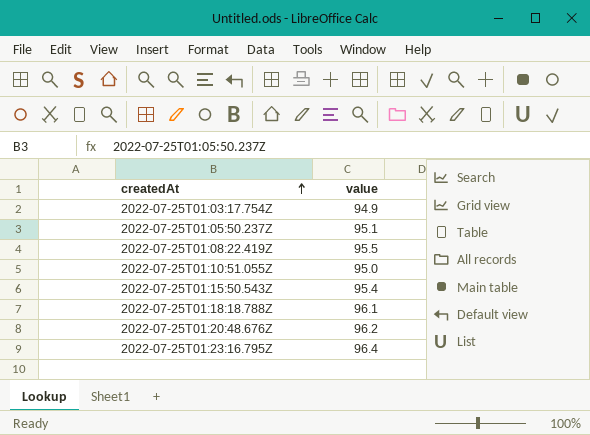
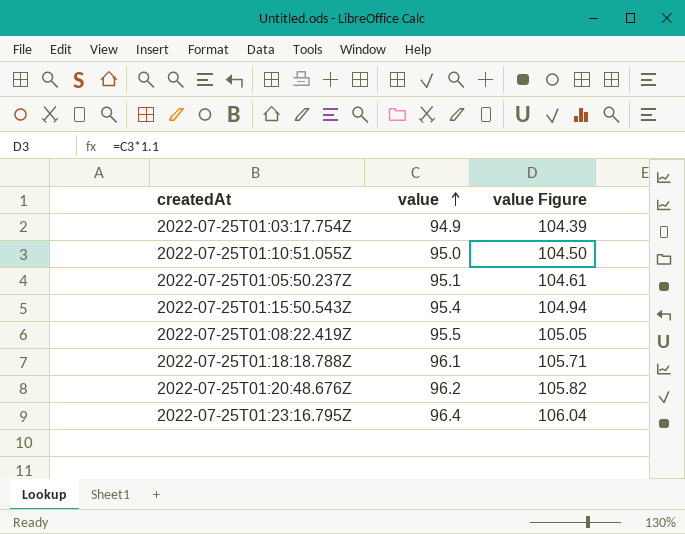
row order: createdAt ascending -> value ascending
column value Figure | formula: none -> [value] * 1.1

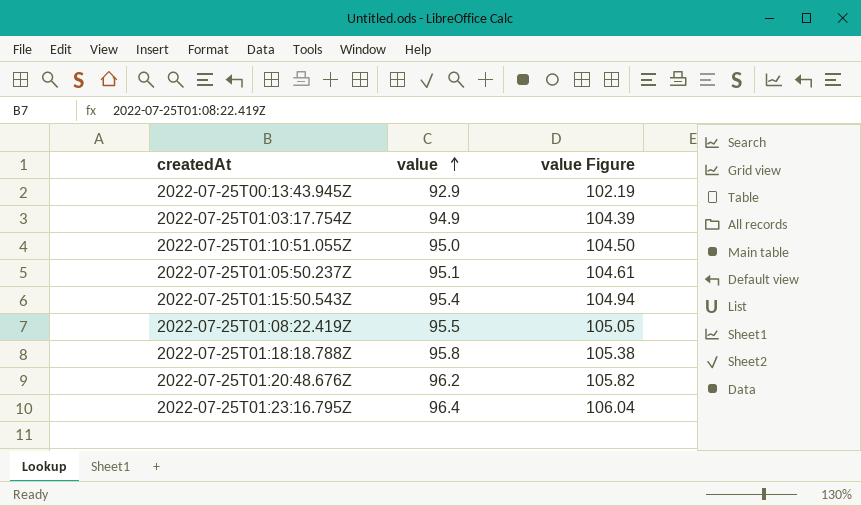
row 2022-07-25T00:13:43.945Z: none -> 92.9 | 102.19
2022-07-25T01:18:18.788Z | value: 96.1 -> 95.8
2022-07-25T01:18:18.788Z | value Figure: 105.71 -> 105.38

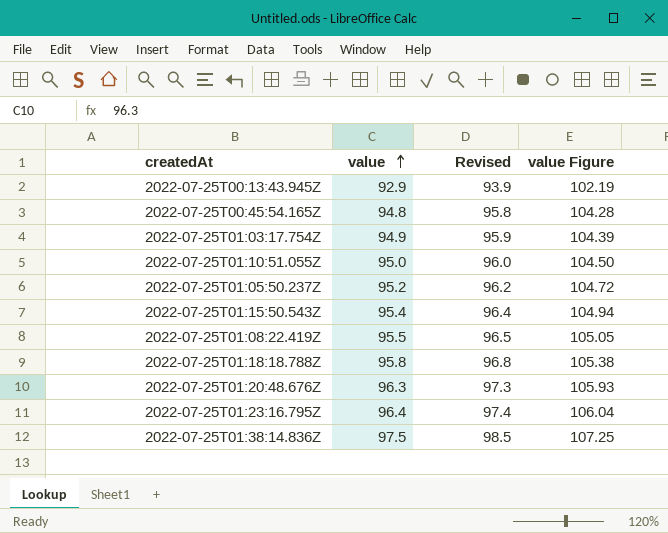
column Revised | formula: none -> [value] + 1
row 2022-07-25T00:45:54.165Z: none -> 94.8 | 95.8 | 104.28
2022-07-25T01:05:50.237Z | value: 95.1 -> 95.2
2022-07-25T01:05:50.237Z | value Figure: 104.61 -> 104.72
2022-07-25T01:20:48.676Z | value: 96.2 -> 96.3
2022-07-25T01:20:48.676Z | value Figure: 105.82 -> 105.93
row 2022-07-25T01:38:14.836Z: none -> 97.5 | 98.5 | 107.25

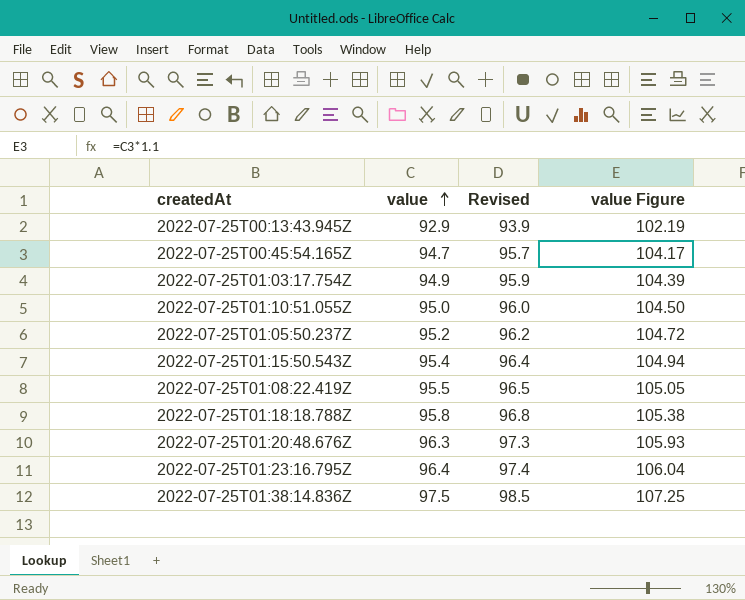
2022-07-25T00:45:54.165Z | value: 94.8 -> 94.7
2022-07-25T00:45:54.165Z | Revised: 95.8 -> 95.7
2022-07-25T00:45:54.165Z | value Figure: 104.28 -> 104.17

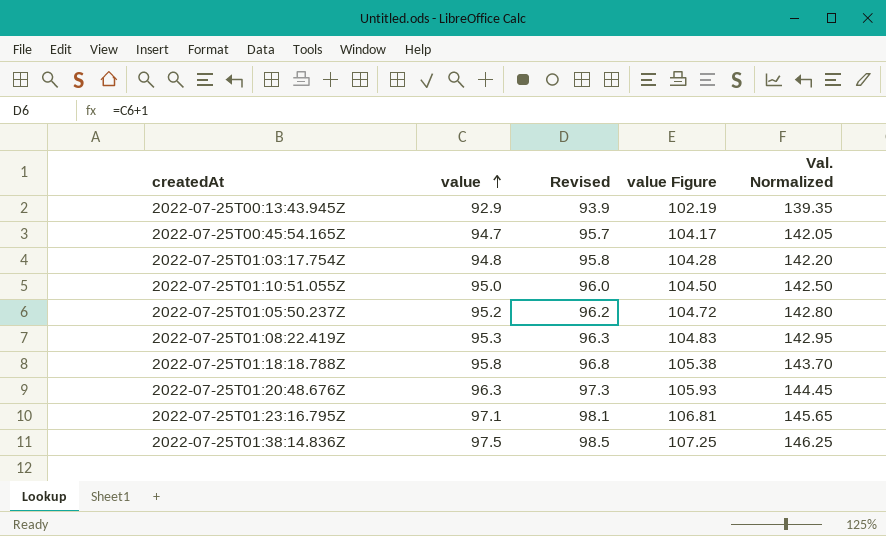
column Val. Normalized | formula: none -> [value] * 1.5
row 2022-07-25T01:15:50.543Z: 95.4 | 96.4 | 104.94 -> none
2022-07-25T01:03:17.754Z | value: 94.9 -> 94.8
2022-07-25T01:03:17.754Z | Revised: 95.9 -> 95.8
2022-07-25T01:03:17.754Z | value Figure: 104.39 -> 104.28
2022-07-25T01:08:22.419Z | value: 95.5 -> 95.3
2022-07-25T01:08:22.419Z | Revised: 96.5 -> 96.3
2022-07-25T01:08:22.419Z | value Figure: 105.05 -> 104.83
2022-07-25T01:23:16.795Z | value: 96.4 -> 97.1
2022-07-25T01:23:16.795Z | Revised: 97.4 -> 98.1
2022-07-25T01:23:16.795Z | value Figure: 106.04 -> 106.81

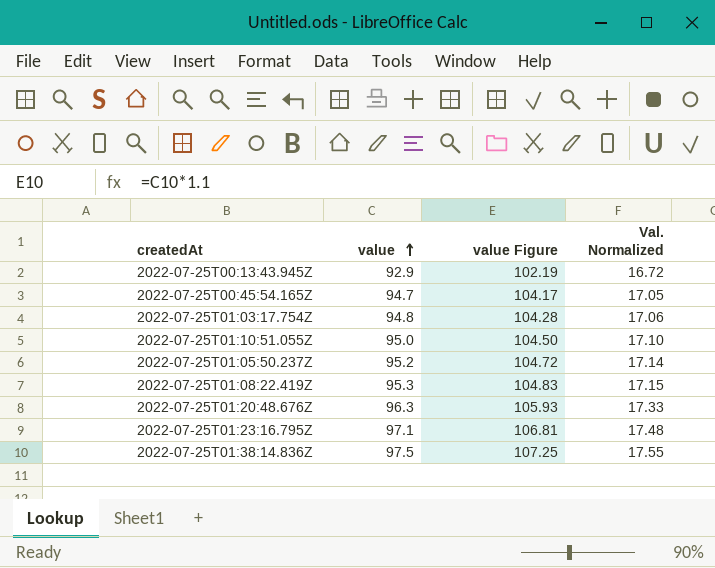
column Revised | formula: [value] + 1 -> none
column Val. Normalized | formula: [value] * 1.5 -> [value] * 0.18
row 2022-07-25T01:18:18.788Z: 95.8 | 96.8 | 105.38 | 143.70 -> none

